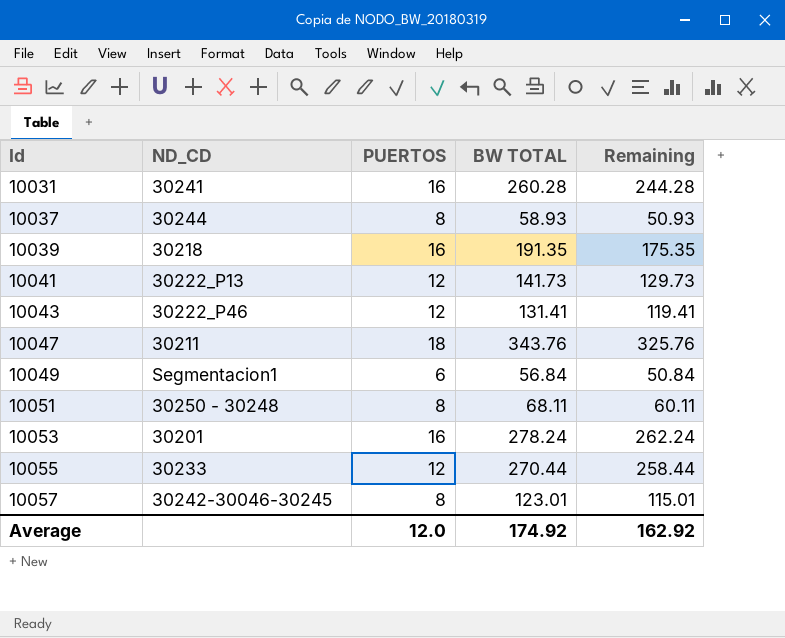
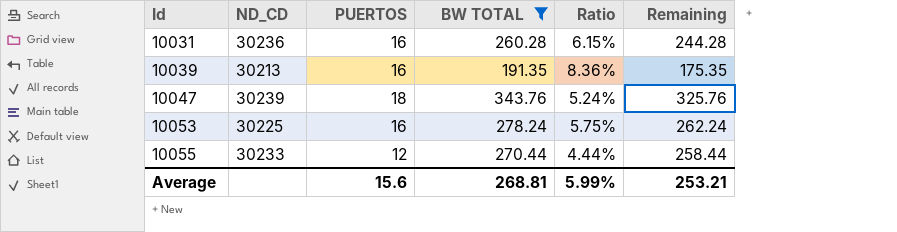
filter: none -> BW TOTAL >= 191.35
column Ratio | formula: none -> [PUERTOS] / [BW TOTAL]
10031 | ND_CD: 30241 -> 30236
10039 | ND_CD: 30218 -> 30213
10047 | ND_CD: 30211 -> 30239
10053 | ND_CD: 30201 -> 30225
Average | PUERTOS: 12.0 -> 15.6
Average | BW TOTAL: 174.92 -> 268.81
Average | Remaining: 162.92 -> 253.21

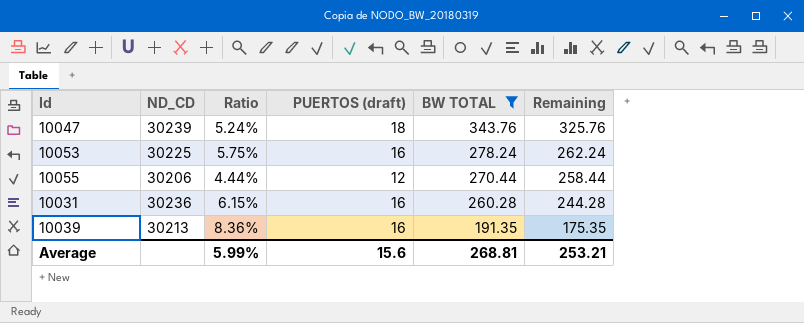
row order: Id ascending -> BW TOTAL descending
column Ratio | position: 5 -> 3
column name: PUERTOS -> PUERTOS (draft)
10055 | ND_CD: 30233 -> 30206

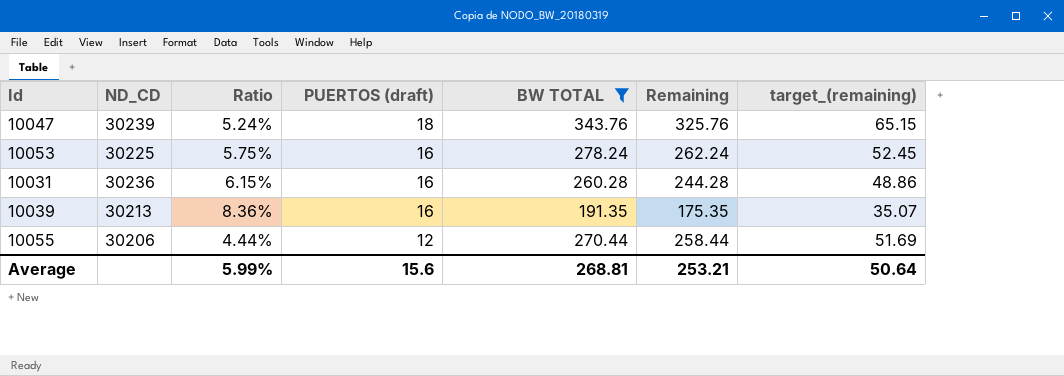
row order: BW TOTAL descending -> PUERTOS (draft) descending
column target_(remaining) | formula: none -> [Remaining] * 0.2

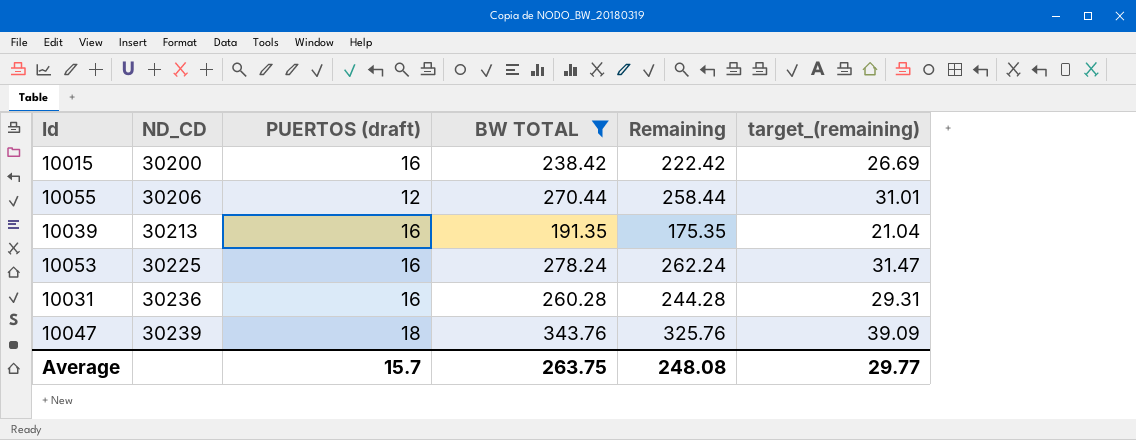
row order: PUERTOS (draft) descending -> ND_CD ascending
column Ratio | formula: [PUERTOS (draft)] / [BW TOTAL] -> none
column target_(remaining) | formula: [Remaining] * 0.2 -> [Remaining] * 0.12
row 10015: none -> 30200 | 16 | 238.42 | 222.42 | 26.69
Average | PUERTOS (draft): 15.6 -> 15.7
Average | BW TOTAL: 268.81 -> 263.75
Average | Remaining: 253.21 -> 248.08
Average | target_(remaining): 50.64 -> 29.77

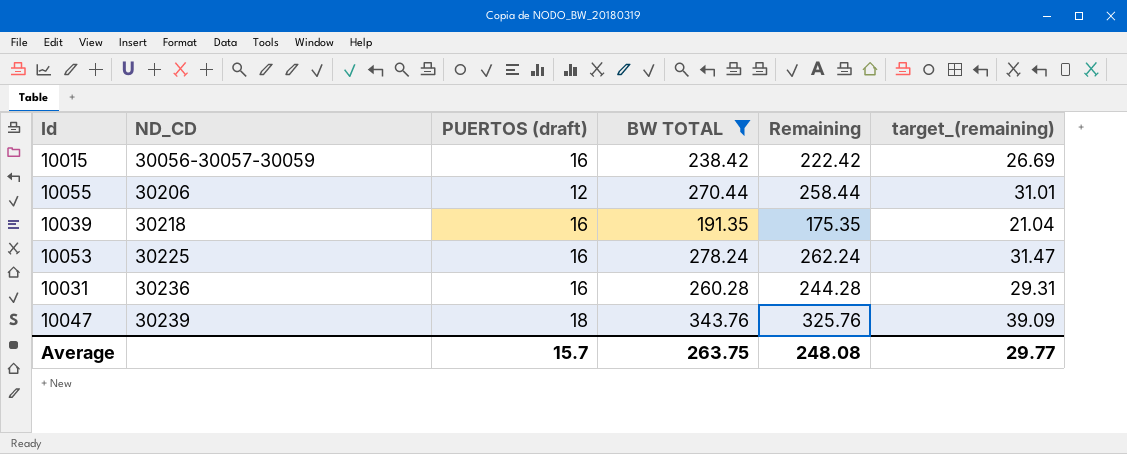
10015 | ND_CD: 30200 -> 30056-30057-30059
10039 | ND_CD: 30213 -> 30218

